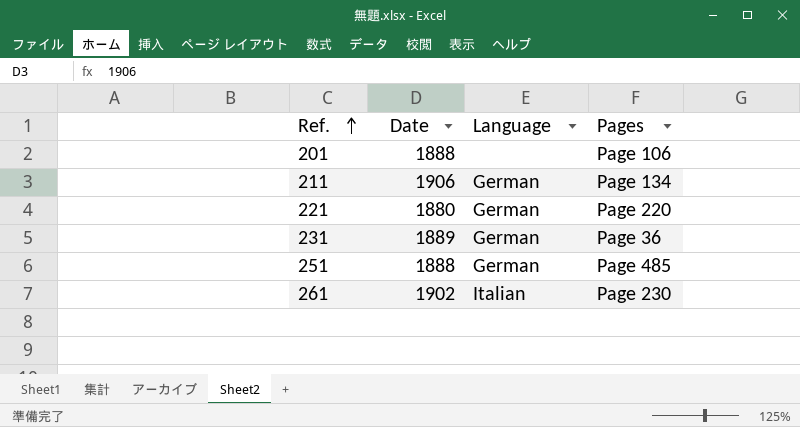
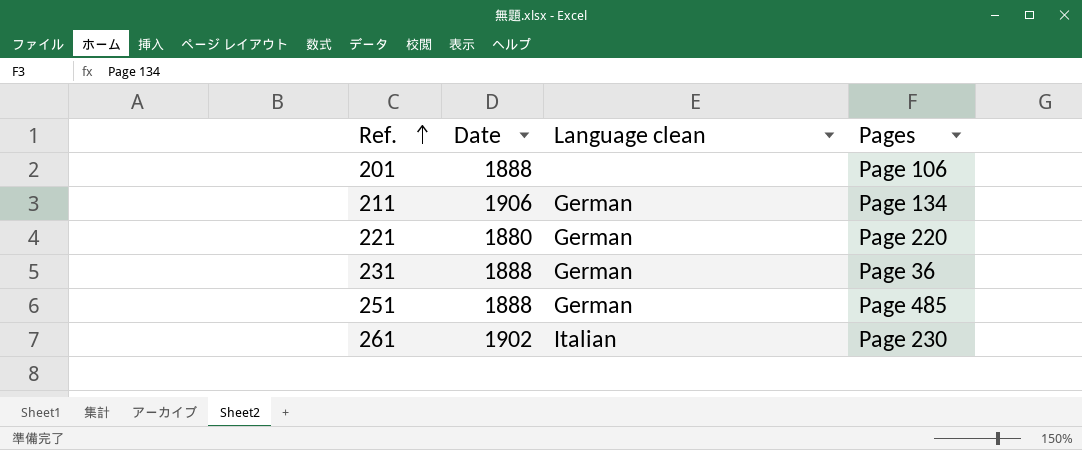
column name: Language -> Language clean
231 | Date: 1889 -> 1888

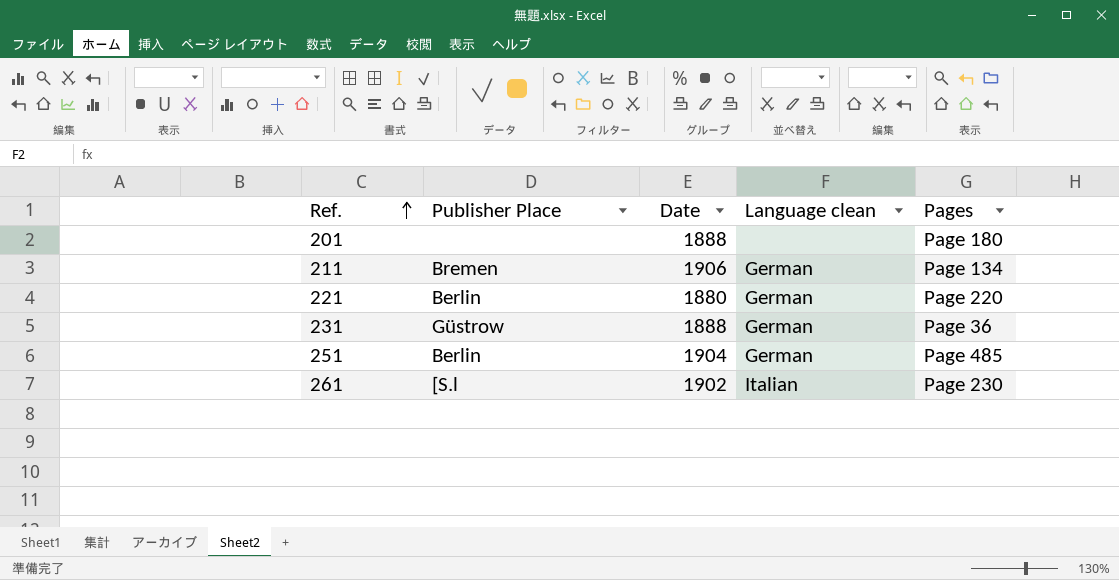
column Publisher Place | position: none -> 2
201 | Pages: Page 106 -> Page 180
251 | Date: 1888 -> 1904

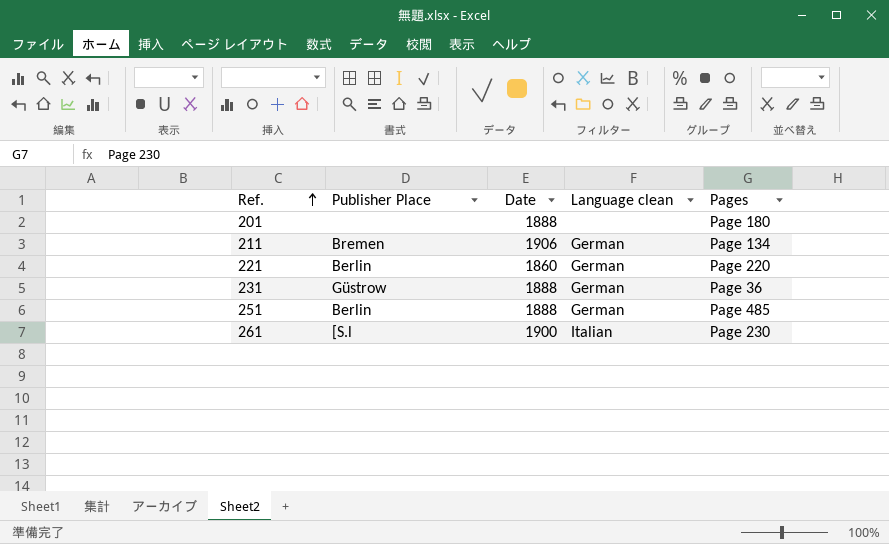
221 | Date: 1880 -> 1860
251 | Date: 1904 -> 1888
261 | Date: 1902 -> 1900

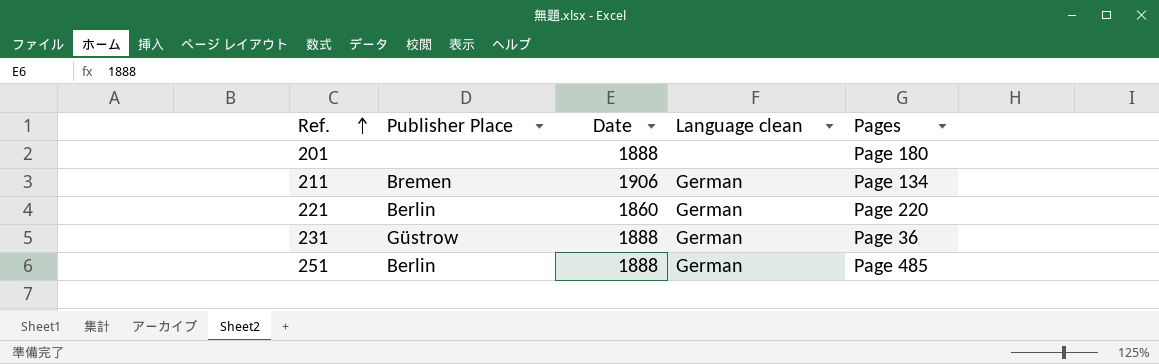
row 261: [S.l | 1900 | Italian | Page 230 -> none

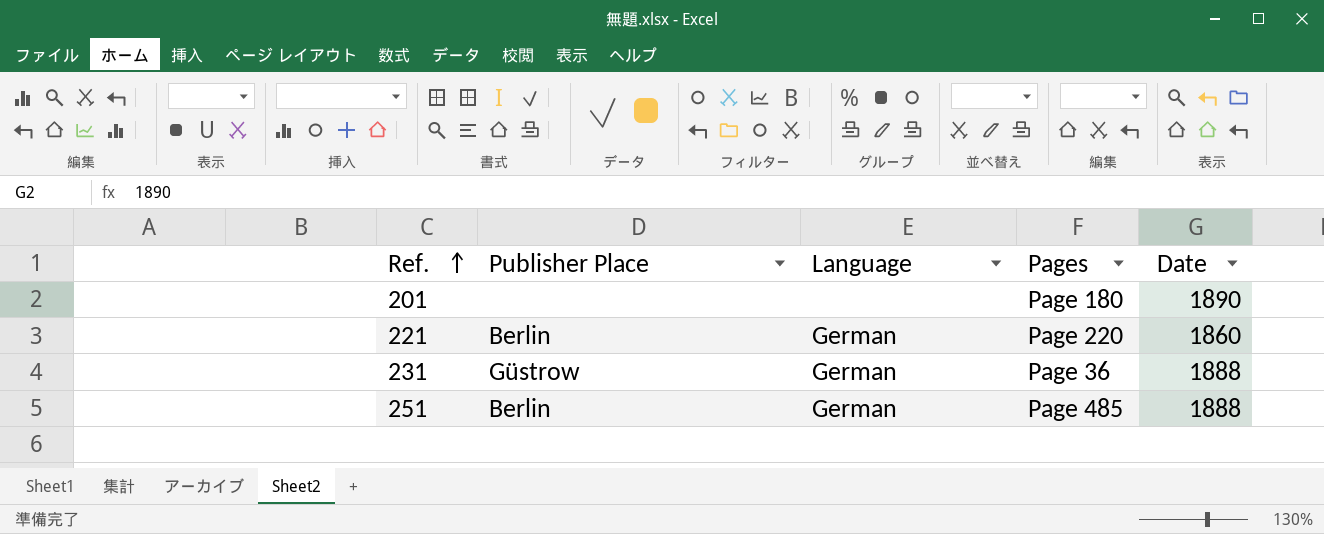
column name: Language clean -> Language
column Date | position: 3 -> 5
row 211: Bremen | 1906 | German | Page 134 -> none
201 | Date: 1888 -> 1890

